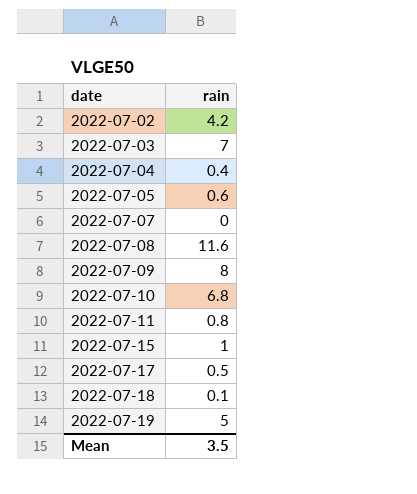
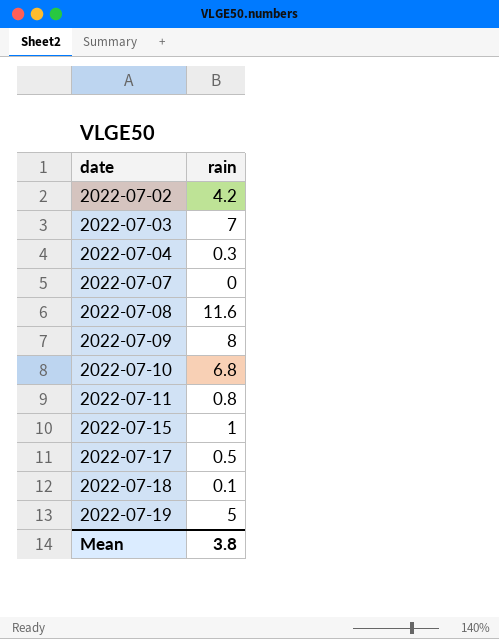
row 2022-07-05: 0.6 -> none
2022-07-04 | rain: 0.4 -> 0.3
Mean | rain: 3.5 -> 3.8

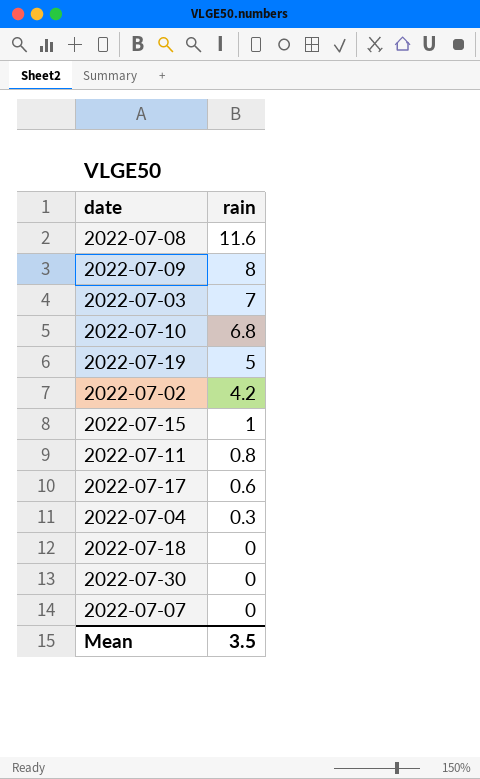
row order: date ascending -> rain descending
2022-07-17 | rain: 0.5 -> 0.6
2022-07-18 | rain: 0.1 -> 0
row 2022-07-30: none -> 0
Mean | rain: 3.8 -> 3.5

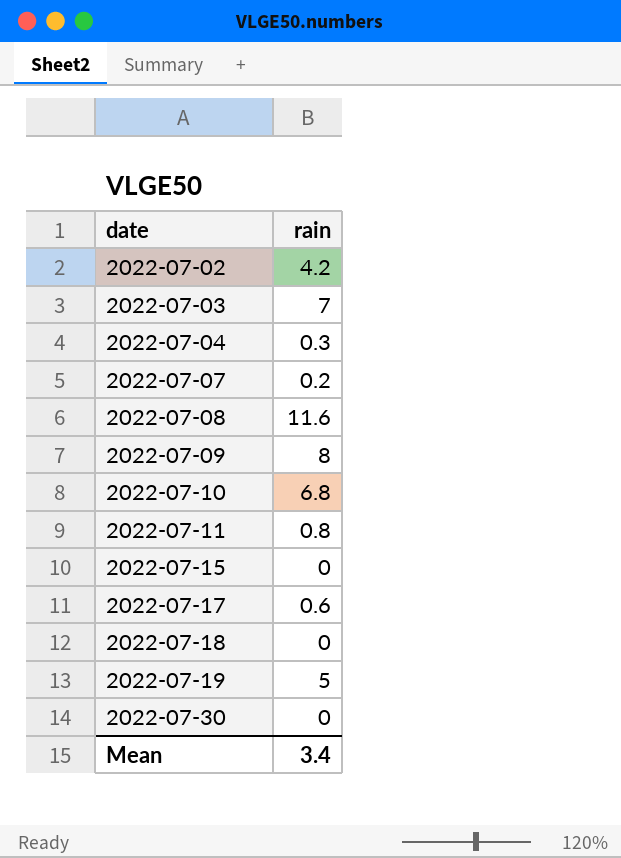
row order: rain descending -> date ascending
2022-07-07 | rain: 0 -> 0.2
2022-07-15 | rain: 1 -> 0
Mean | rain: 3.5 -> 3.4

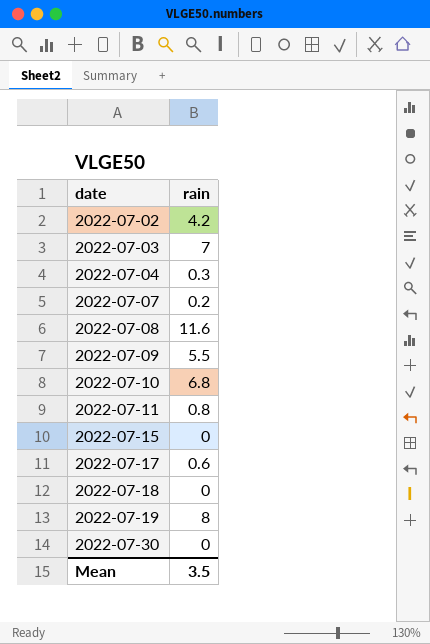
2022-07-09 | rain: 8 -> 5.5
2022-07-19 | rain: 5 -> 8
Mean | rain: 3.4 -> 3.5

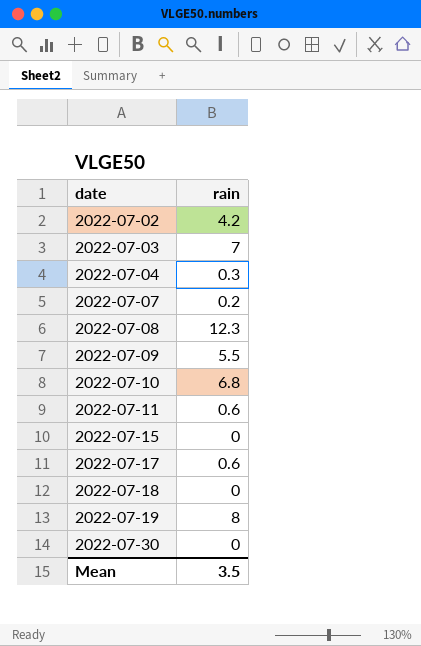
2022-07-08 | rain: 11.6 -> 12.3
2022-07-11 | rain: 0.8 -> 0.6

